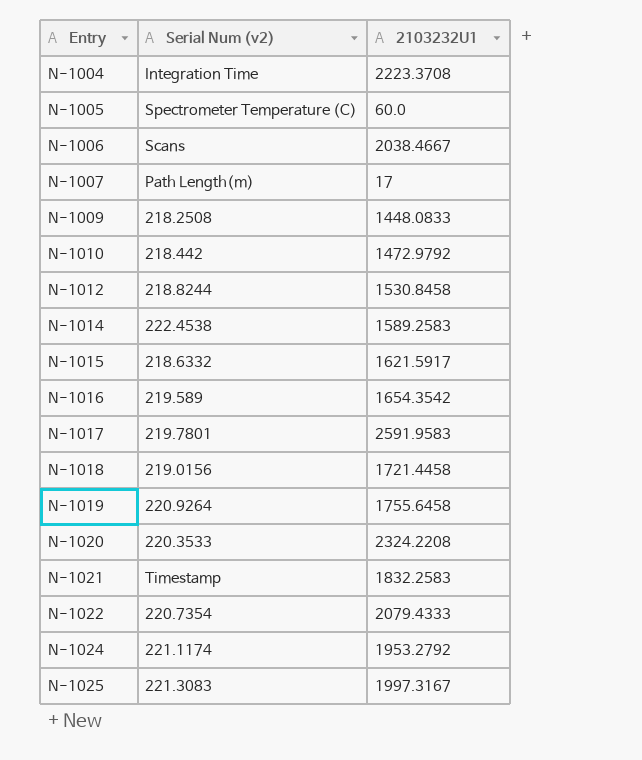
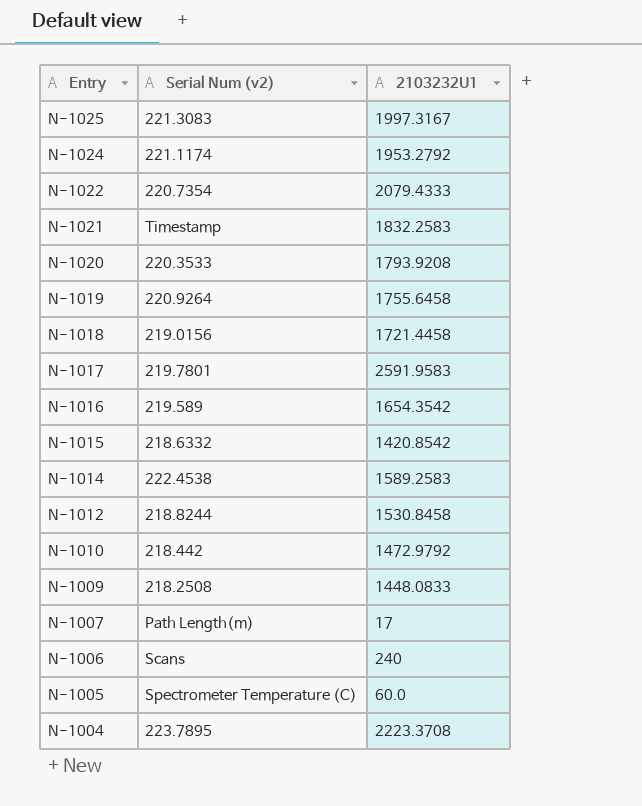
row order: Entry ascending -> Entry descending
N-1020 | 2103232U1: 2324.2208 -> 1793.9208
N-1015 | 2103232U1: 1621.5917 -> 1420.8542
N-1006 | 2103232U1: 2038.4667 -> 240
N-1004 | Serial Num (v2): Integration Time -> 223.7895

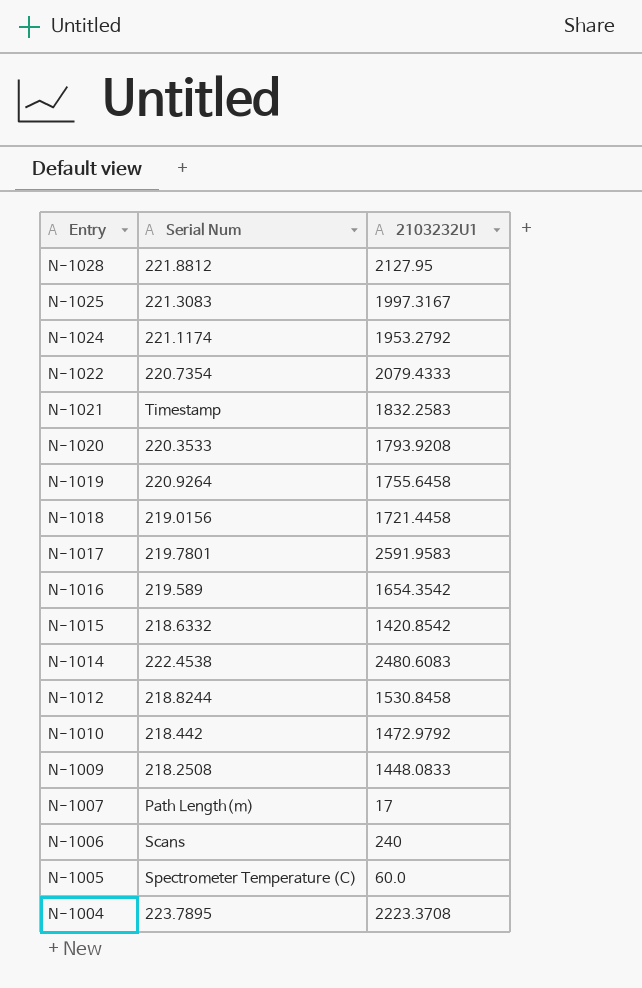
column name: Serial Num (v2) -> Serial Num
row N-1028: none -> 221.8812 | 2127.95
N-1014 | 2103232U1: 1589.2583 -> 2480.6083

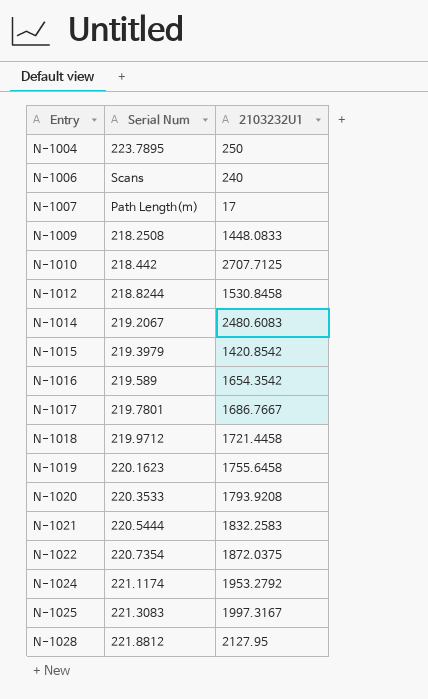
row order: Entry descending -> Entry ascending
row N-1005: Spectrometer Temperature (C) | 60.0 -> none
N-1004 | 2103232U1: 2223.3708 -> 250
N-1010 | 2103232U1: 1472.9792 -> 2707.7125
N-1014 | Serial Num: 222.4538 -> 219.2067
N-1015 | Serial Num: 218.6332 -> 219.3979
N-1017 | 2103232U1: 2591.9583 -> 1686.7667
N-1018 | Serial Num: 219.0156 -> 219.9712
N-1019 | Serial Num: 220.9264 -> 220.1623
N-1021 | Serial Num: Timestamp -> 220.5444
N-1022 | 2103232U1: 2079.4333 -> 1872.0375

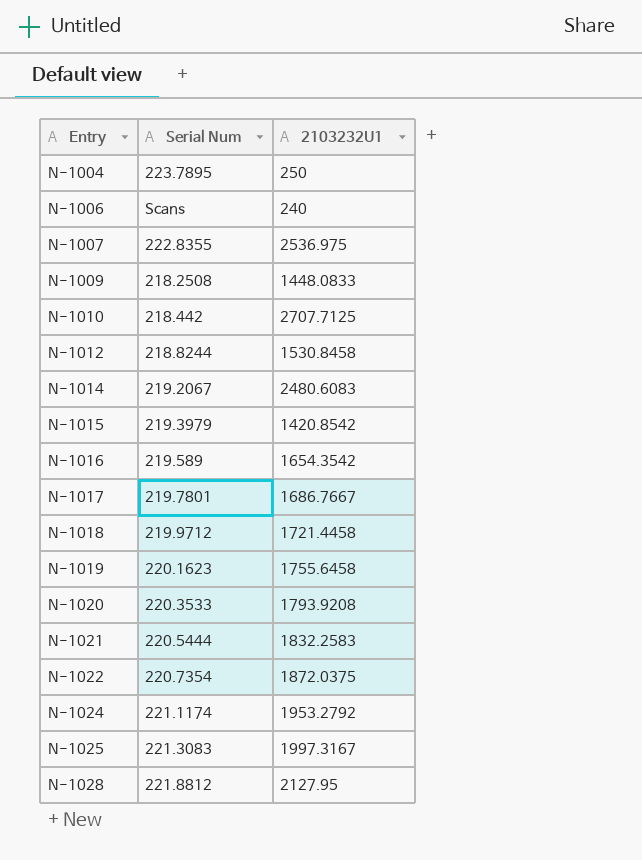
N-1007 | Serial Num: Path Length(m) -> 222.8355
N-1007 | 2103232U1: 17 -> 2536.975

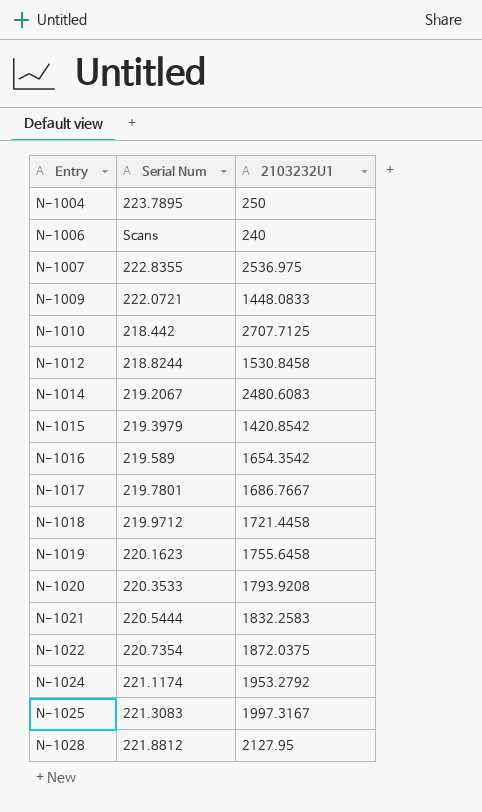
N-1009 | Serial Num: 218.2508 -> 222.0721

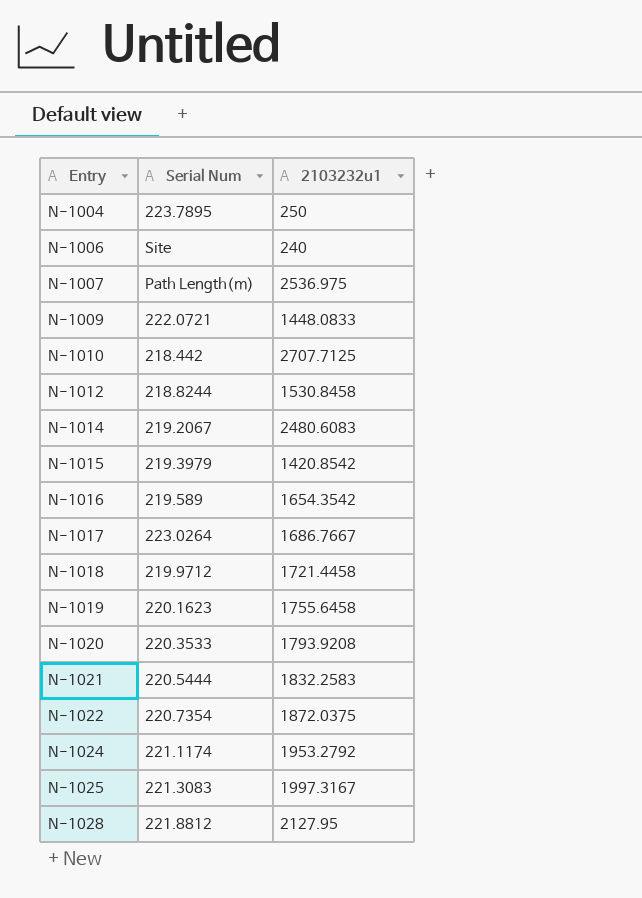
column name: 2103232U1 -> 2103232u1
N-1006 | Serial Num: Scans -> Site
N-1007 | Serial Num: 222.8355 -> Path Length(m)
N-1017 | Serial Num: 219.7801 -> 223.0264

